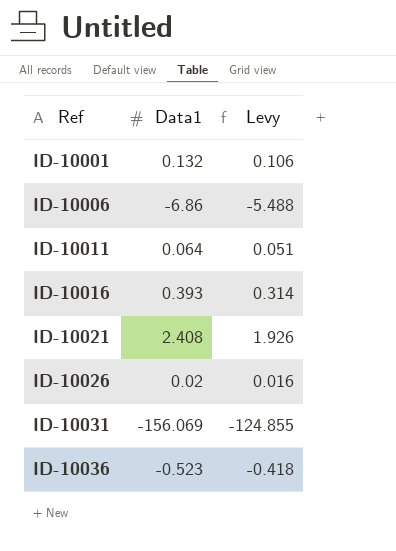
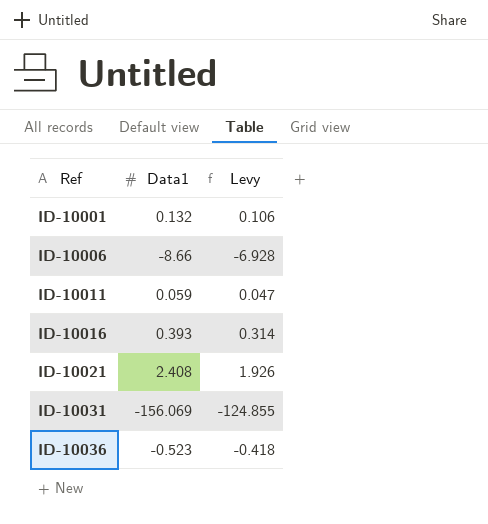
row ID-10026: 0.02 | 0.016 -> none
ID-10006 | Data1: -6.86 -> -8.66
ID-10006 | Levy: -5.488 -> -6.928
ID-10011 | Data1: 0.064 -> 0.059
ID-10011 | Levy: 0.051 -> 0.047

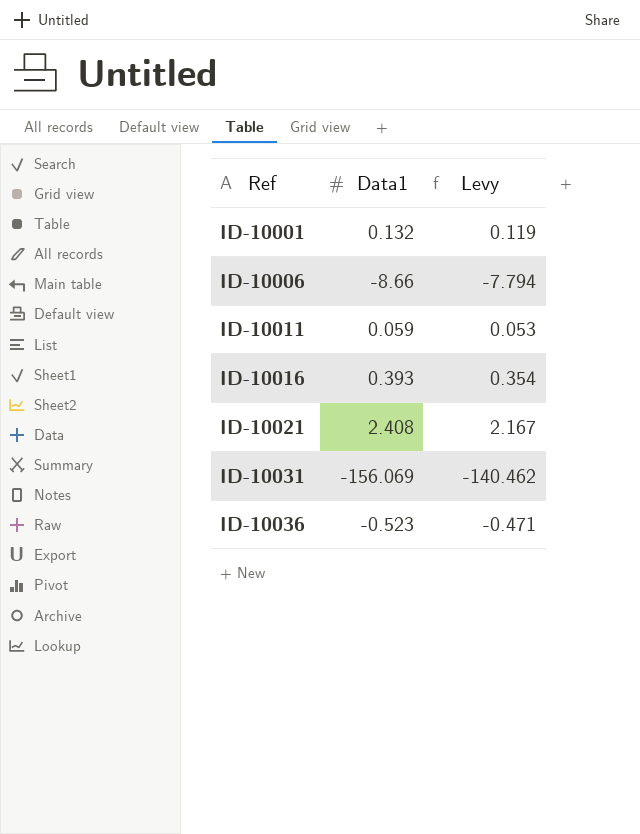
column Levy | formula: [Data1] * 0.8 -> [Data1] * 0.9

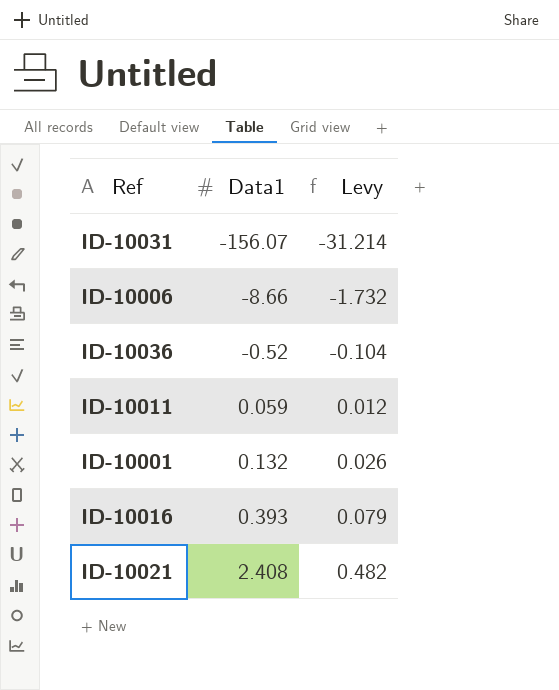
row order: Ref ascending -> Data1 ascending
column Levy | formula: [Data1] * 0.9 -> [Data1] * 0.2
ID-10031 | Data1: -156.069 -> -156.07
ID-10036 | Data1: -0.523 -> -0.52

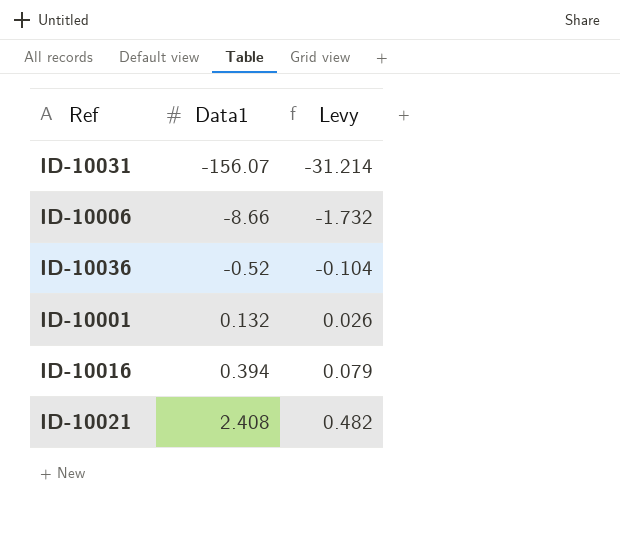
row ID-10011: 0.059 | 0.012 -> none
ID-10016 | Data1: 0.393 -> 0.394

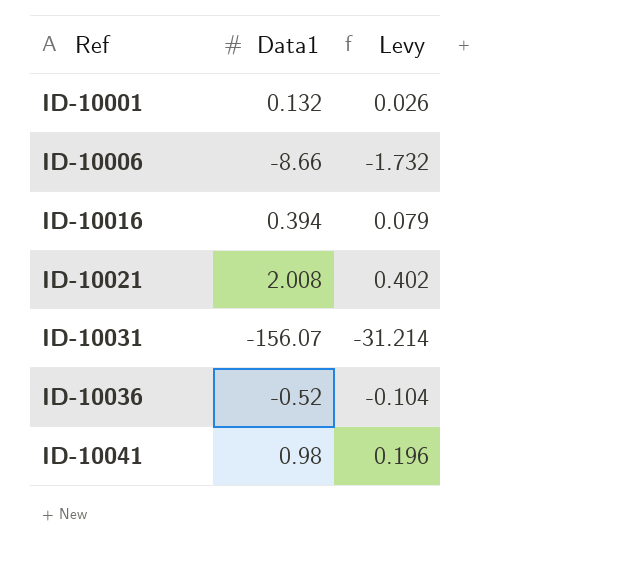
row order: Data1 ascending -> Ref ascending
ID-10021 | Data1: 2.408 -> 2.008
ID-10021 | Levy: 0.482 -> 0.402
row ID-10041: none -> 0.98 | 0.196

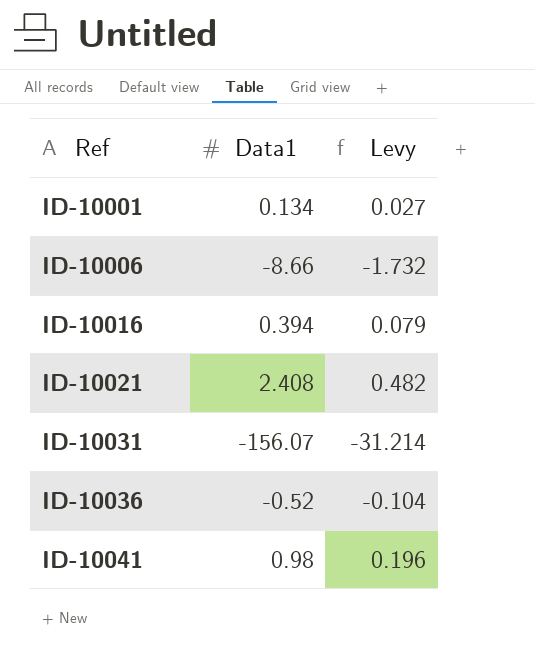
ID-10001 | Data1: 0.132 -> 0.134
ID-10001 | Levy: 0.026 -> 0.027
ID-10021 | Data1: 2.008 -> 2.408
ID-10021 | Levy: 0.402 -> 0.482

